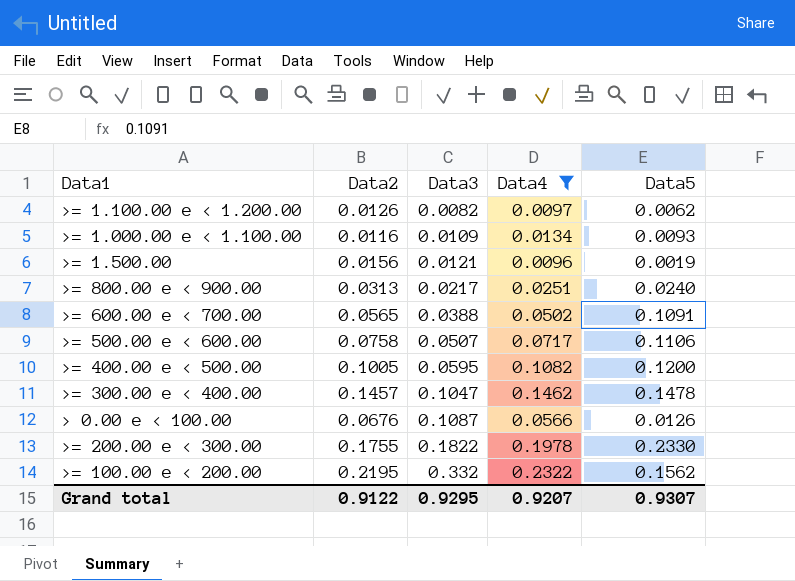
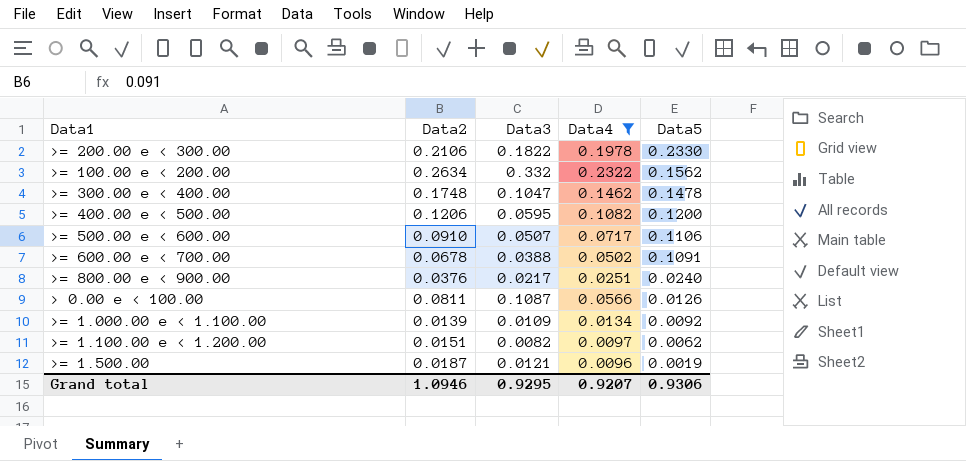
row order: Data3 ascending -> Data5 descending
>= 200.00 e < 300.00 | Data2: 0.1755 -> 0.2106
>= 100.00 e < 200.00 | Data2: 0.2195 -> 0.2634
>= 300.00 e < 400.00 | Data2: 0.1457 -> 0.1748
>= 400.00 e < 500.00 | Data2: 0.1005 -> 0.1206
>= 500.00 e < 600.00 | Data2: 0.0758 -> 0.0910
>= 600.00 e < 700.00 | Data2: 0.0565 -> 0.0678
>= 800.00 e < 900.00 | Data2: 0.0313 -> 0.0376
> 0.00 e < 100.00 | Data2: 0.0676 -> 0.0811
>= 1.000.00 e < 1.100.00 | Data2: 0.0116 -> 0.0139
>= 1.000.00 e < 1.100.00 | Data5: 0.0093 -> 0.0092
>= 1.100.00 e < 1.200.00 | Data2: 0.0126 -> 0.0151
>= 1.500.00 | Data2: 0.0156 -> 0.0187
Grand total | Data2: 0.9122 -> 1.0946
Grand total | Data5: 0.9307 -> 0.9306

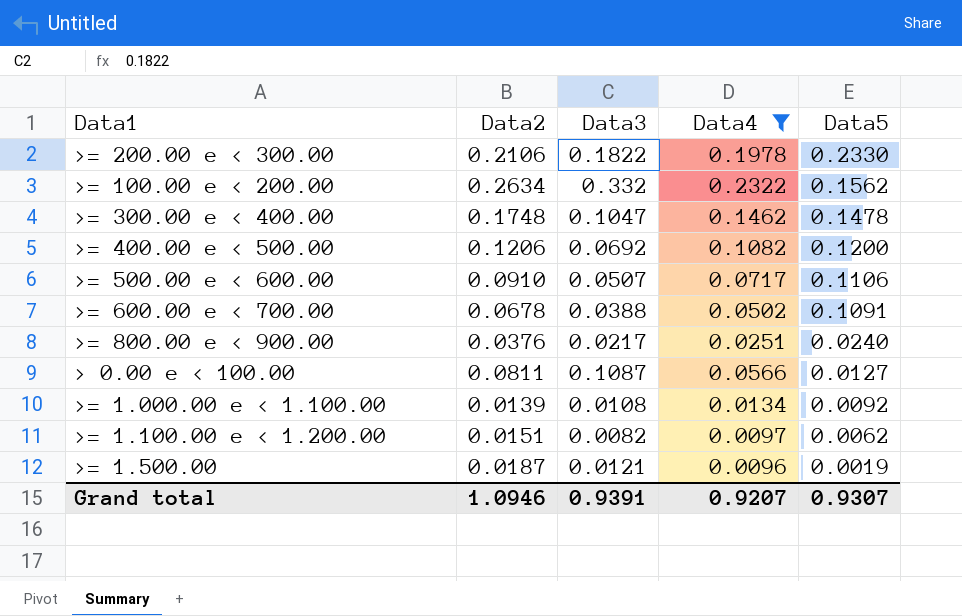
>= 400.00 e < 500.00 | Data3: 0.0595 -> 0.0692
> 0.00 e < 100.00 | Data5: 0.0126 -> 0.0127
>= 1.000.00 e < 1.100.00 | Data3: 0.0109 -> 0.0108
Grand total | Data3: 0.9295 -> 0.9391
Grand total | Data5: 0.9306 -> 0.9307

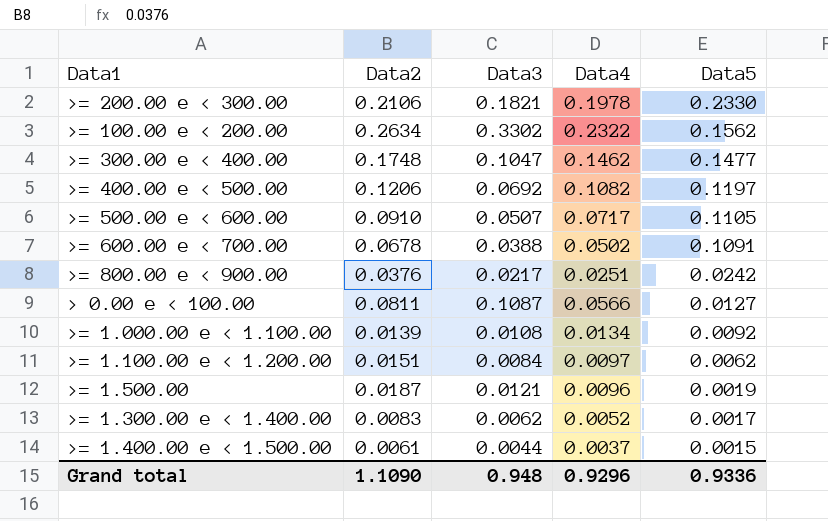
filter: Data4 >= 0.0096 -> none
>= 200.00 e < 300.00 | Data3: 0.1822 -> 0.1821
>= 100.00 e < 200.00 | Data3: 0.332 -> 0.3302
>= 300.00 e < 400.00 | Data5: 0.1478 -> 0.1477
>= 400.00 e < 500.00 | Data5: 0.1200 -> 0.1197
>= 500.00 e < 600.00 | Data5: 0.1106 -> 0.1105
>= 800.00 e < 900.00 | Data5: 0.0240 -> 0.0242
>= 1.100.00 e < 1.200.00 | Data3: 0.0082 -> 0.0084
Grand total | Data2: 1.0946 -> 1.1090
Grand total | Data3: 0.9391 -> 0.948
Grand total | Data4: 0.9207 -> 0.9296
Grand total | Data5: 0.9307 -> 0.9336

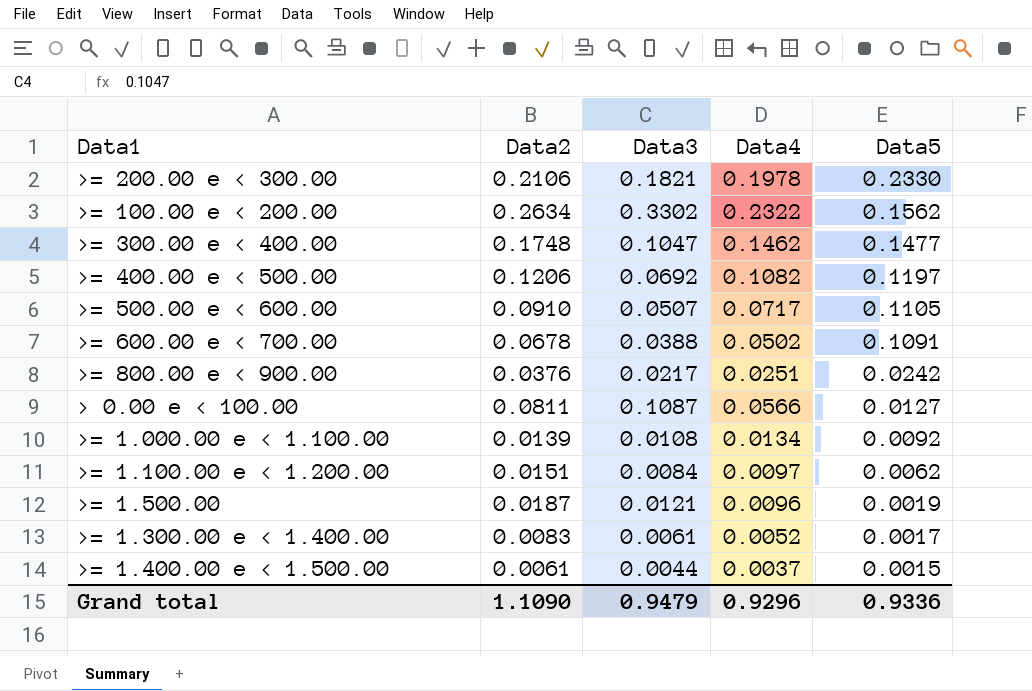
>= 1.300.00 e < 1.400.00 | Data3: 0.0062 -> 0.0061
Grand total | Data3: 0.948 -> 0.9479

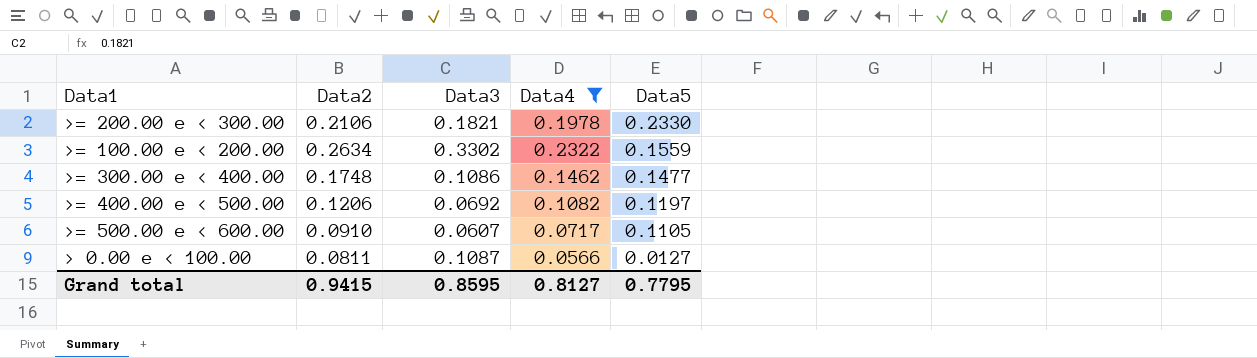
filter: none -> Data4 >= 0.0566
>= 100.00 e < 200.00 | Data5: 0.1562 -> 0.1559
>= 300.00 e < 400.00 | Data3: 0.1047 -> 0.1086
>= 500.00 e < 600.00 | Data3: 0.0507 -> 0.0607
Grand total | Data2: 1.1090 -> 0.9415
Grand total | Data3: 0.9479 -> 0.8595
Grand total | Data4: 0.9296 -> 0.8127
Grand total | Data5: 0.9336 -> 0.7795

